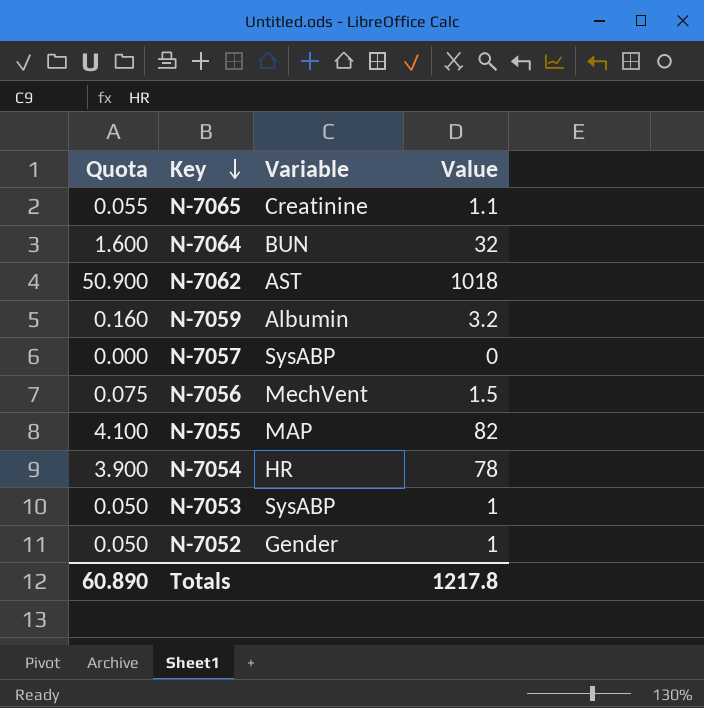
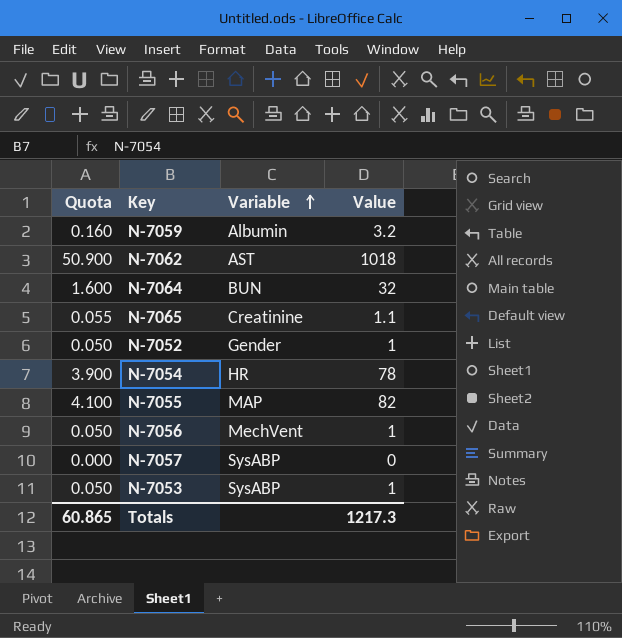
row order: Key descending -> Variable ascending
N-7056 | Quota: 0.075 -> 0.050
N-7056 | Value: 1.5 -> 1
Totals | Quota: 60.890 -> 60.865
Totals | Value: 1217.8 -> 1217.3

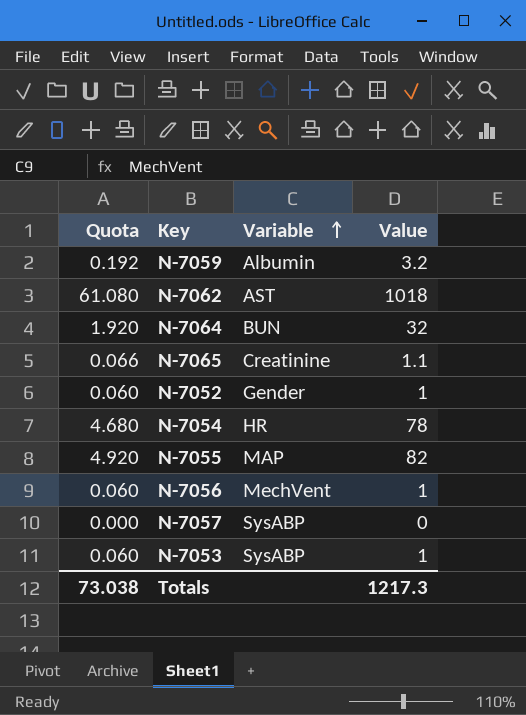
column Quota | formula: [Value] * 0.05 -> [Value] * 0.06
Totals | Quota: 60.865 -> 73.038

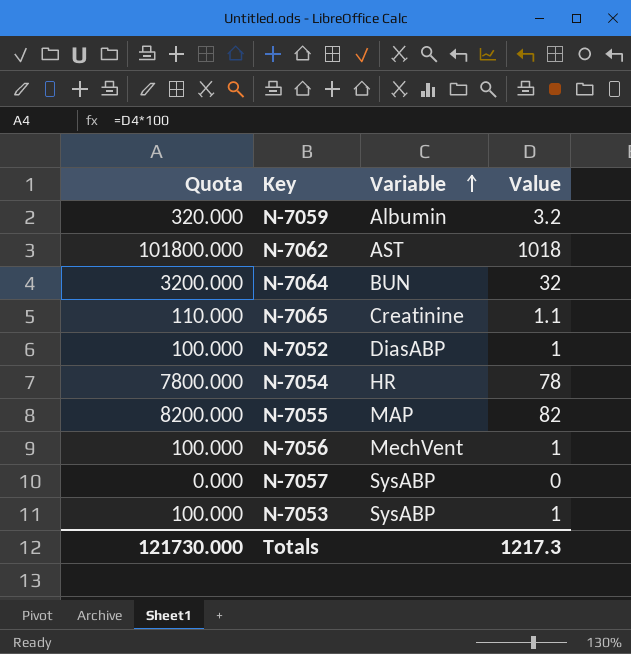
column Quota | formula: [Value] * 0.06 -> [Value] * 100
N-7052 | Variable: Gender -> DiasABP
Totals | Quota: 73.038 -> 121730.000

